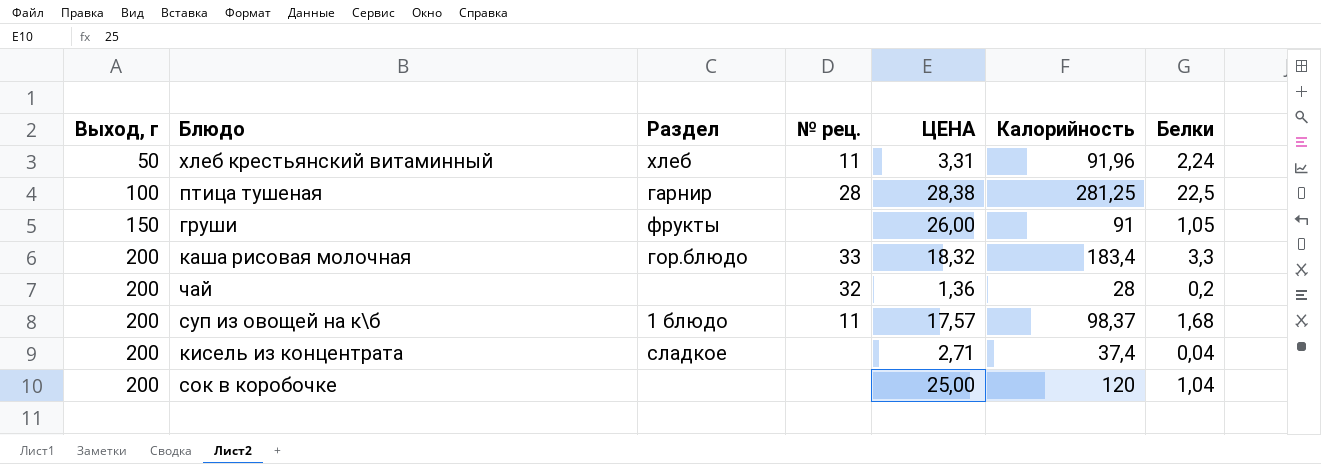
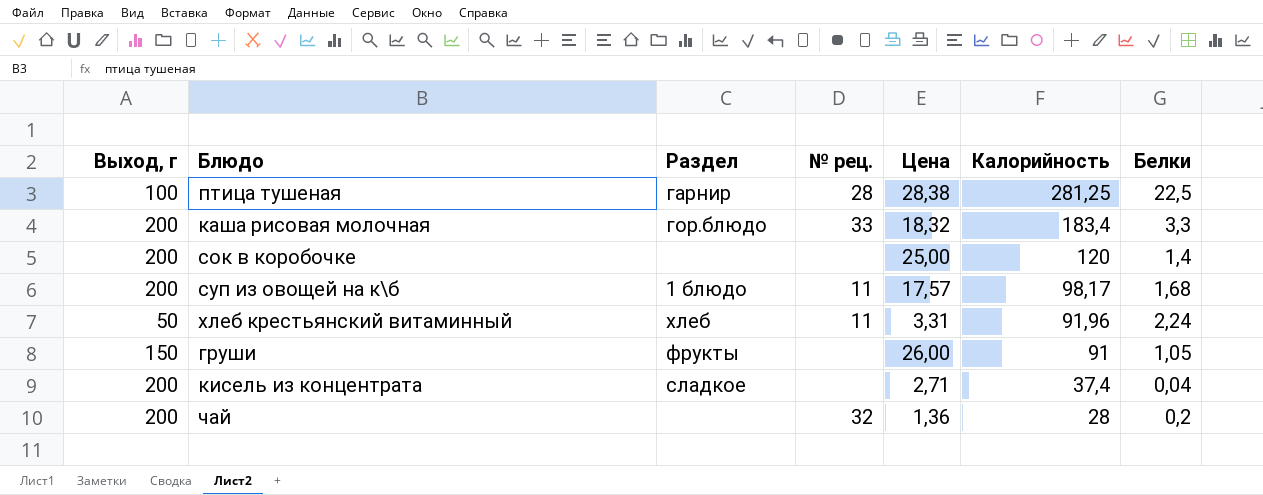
row order: Выход, г ascending -> Калорийность descending
column name: ЦЕНА -> Цена
сок в коробочке | Белки: 1,04 -> 1,4
суп из овощей на к\б | Калорийность: 98,37 -> 98,17

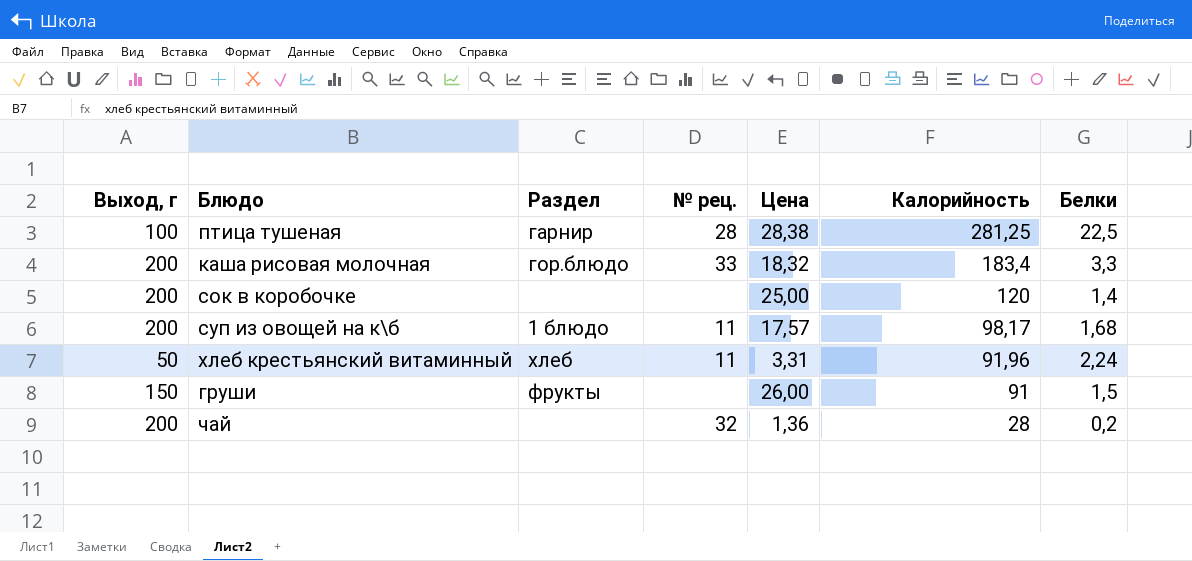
row кисель из концентрата: 200 | сладкое | none | 2,71 | 37,4 | 0,04 -> none
груши | Белки: 1,05 -> 1,5

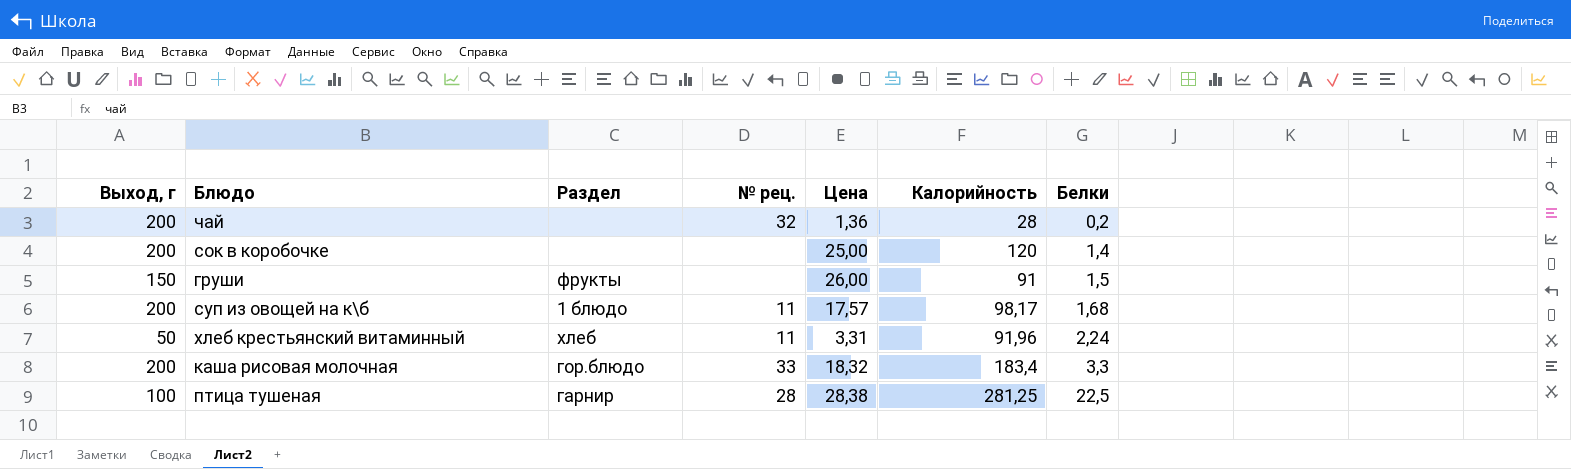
row order: Калорийность descending -> Белки ascending

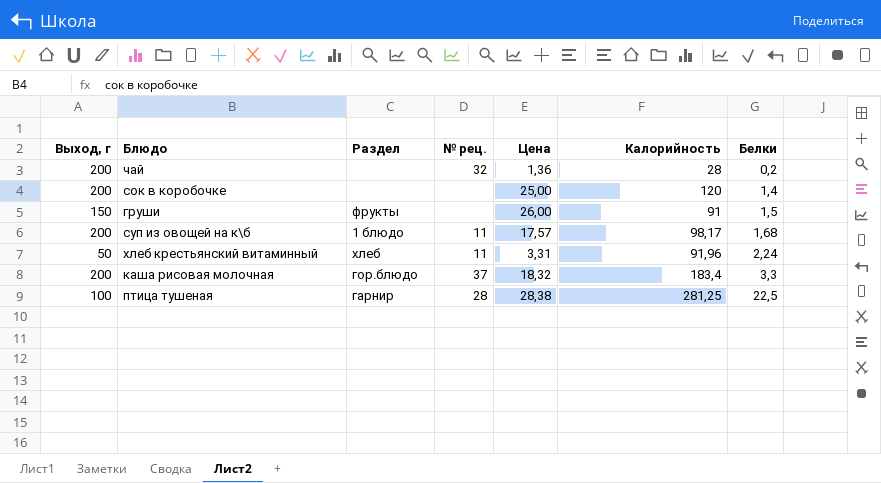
каша рисовая молочная | № рец.: 33 -> 37

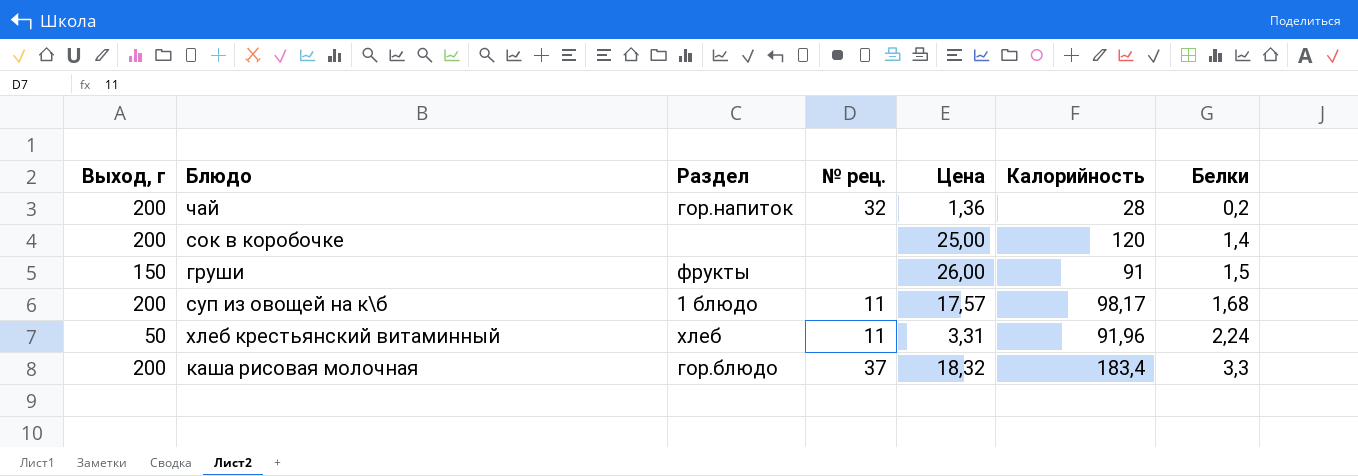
row птица тушеная: 100 | гарнир | 28 | 28,38 | 281,25 | 22,5 -> none
чай | Раздел: none -> гор.напиток

